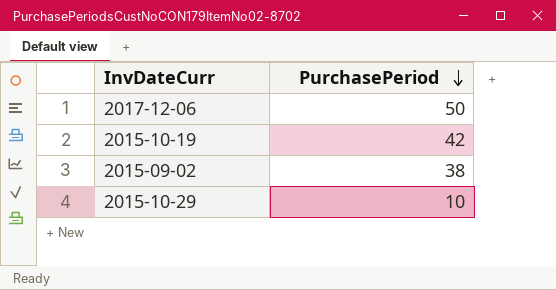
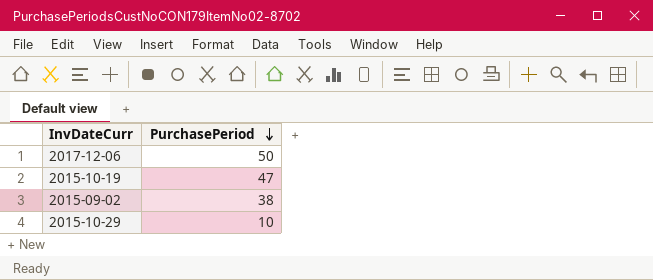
2015-10-19 | PurchasePeriod: 42 -> 47

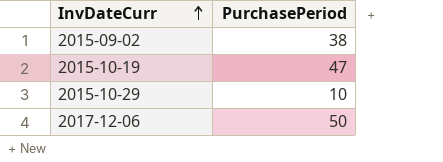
row order: PurchasePeriod descending -> InvDateCurr ascending

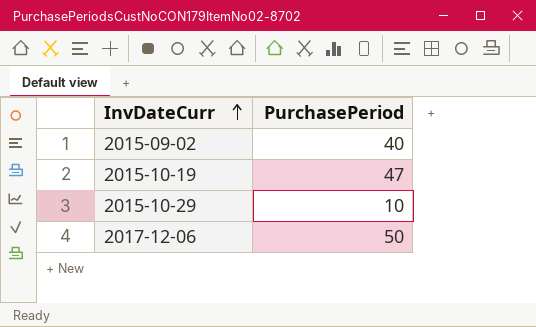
2015-09-02 | PurchasePeriod: 38 -> 40

